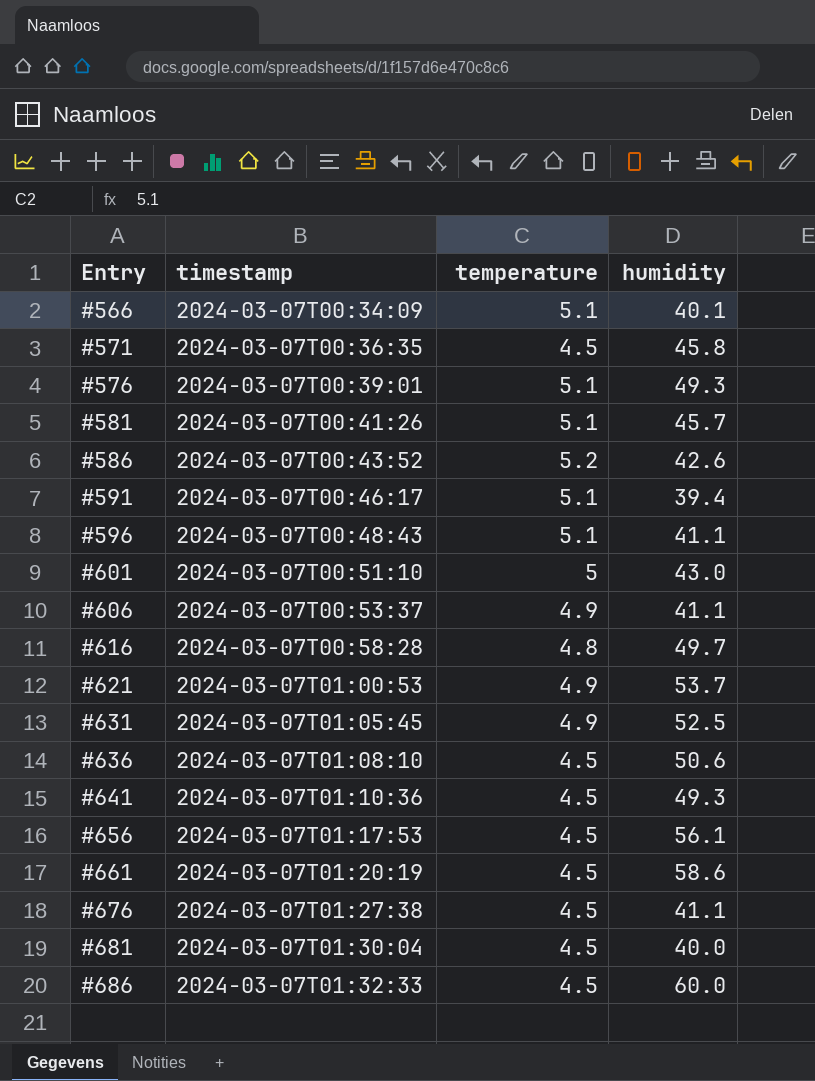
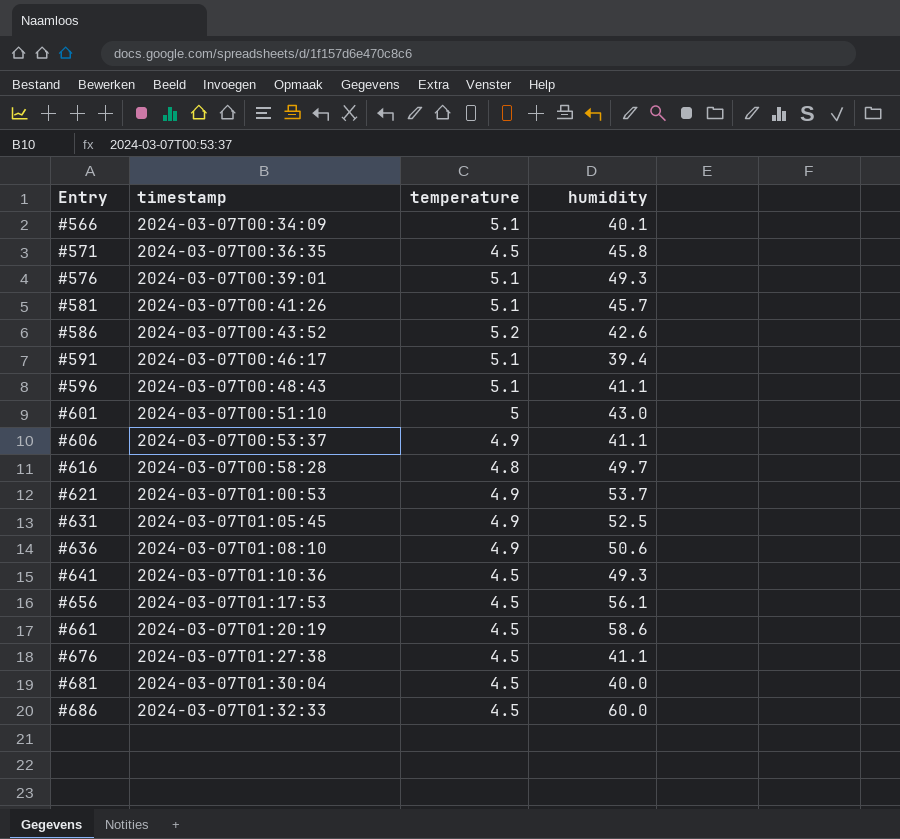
#636 | temperature: 4.5 -> 4.9

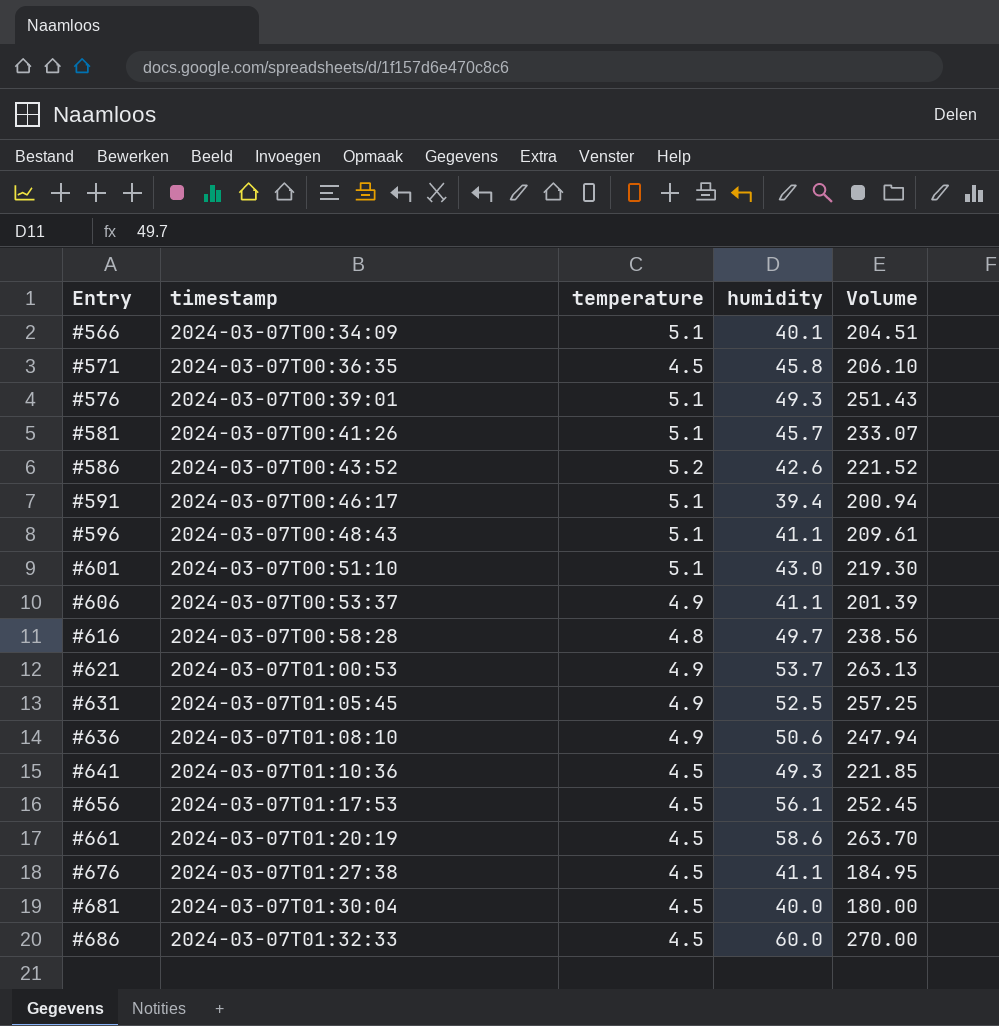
column Volume | formula: none -> [temperature] * [humidity]
#601 | temperature: 5 -> 5.1

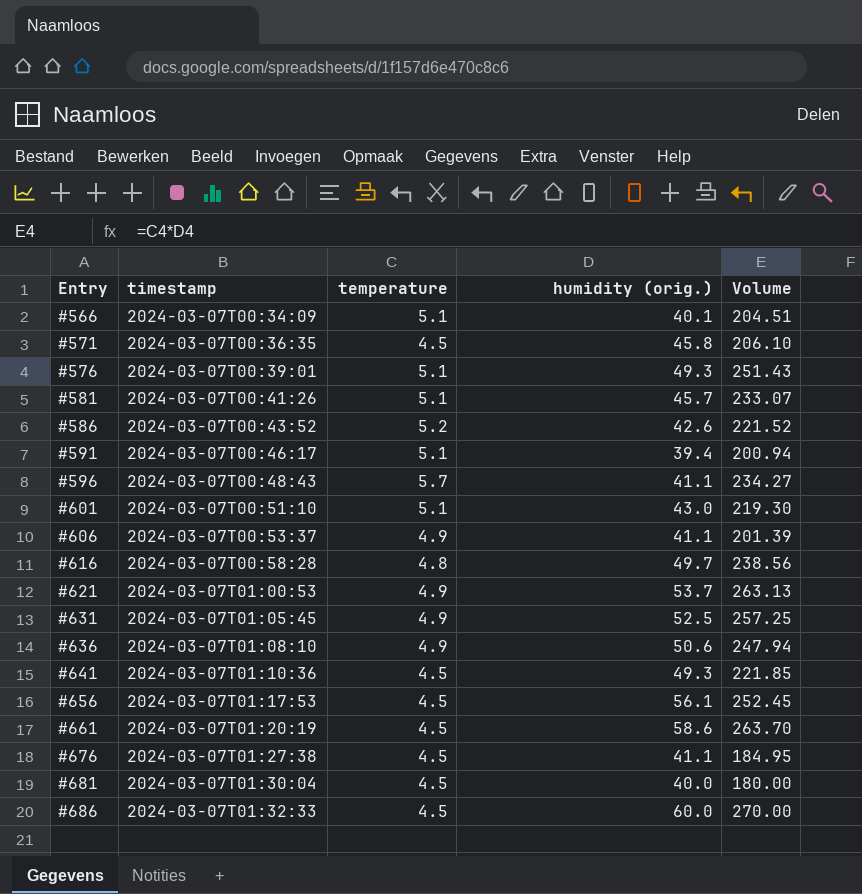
column name: humidity -> humidity (orig.)
#596 | temperature: 5.1 -> 5.7
#596 | Volume: 209.61 -> 234.27

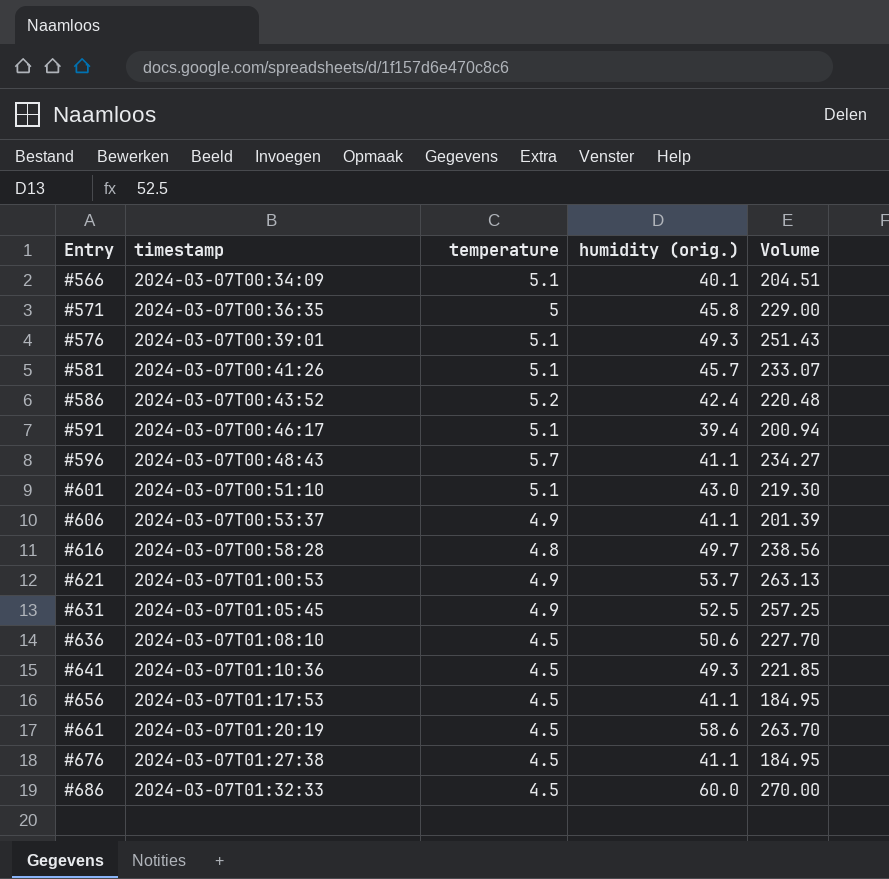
row #681: 2024-03-07T01:30:04 | 4.5 | 40.0 | 180.00 -> none
#571 | temperature: 4.5 -> 5
#571 | Volume: 206.10 -> 229.00
#586 | humidity (orig.): 42.6 -> 42.4
#586 | Volume: 221.52 -> 220.48
#636 | temperature: 4.9 -> 4.5
#636 | Volume: 247.94 -> 227.70
#656 | humidity (orig.): 56.1 -> 41.1
#656 | Volume: 252.45 -> 184.95

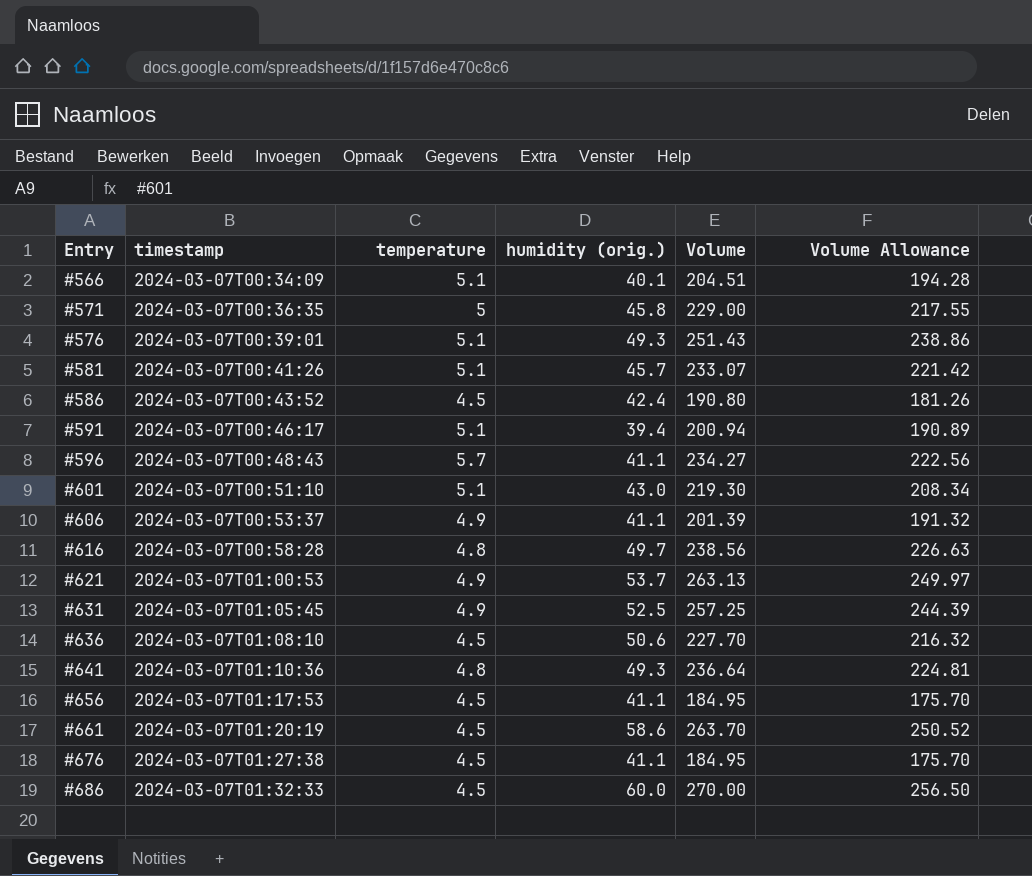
column Volume Allowance | formula: none -> [Volume] * 0.95
#586 | temperature: 5.2 -> 4.5
#586 | Volume: 220.48 -> 190.80
#641 | temperature: 4.5 -> 4.8
#641 | Volume: 221.85 -> 236.64

